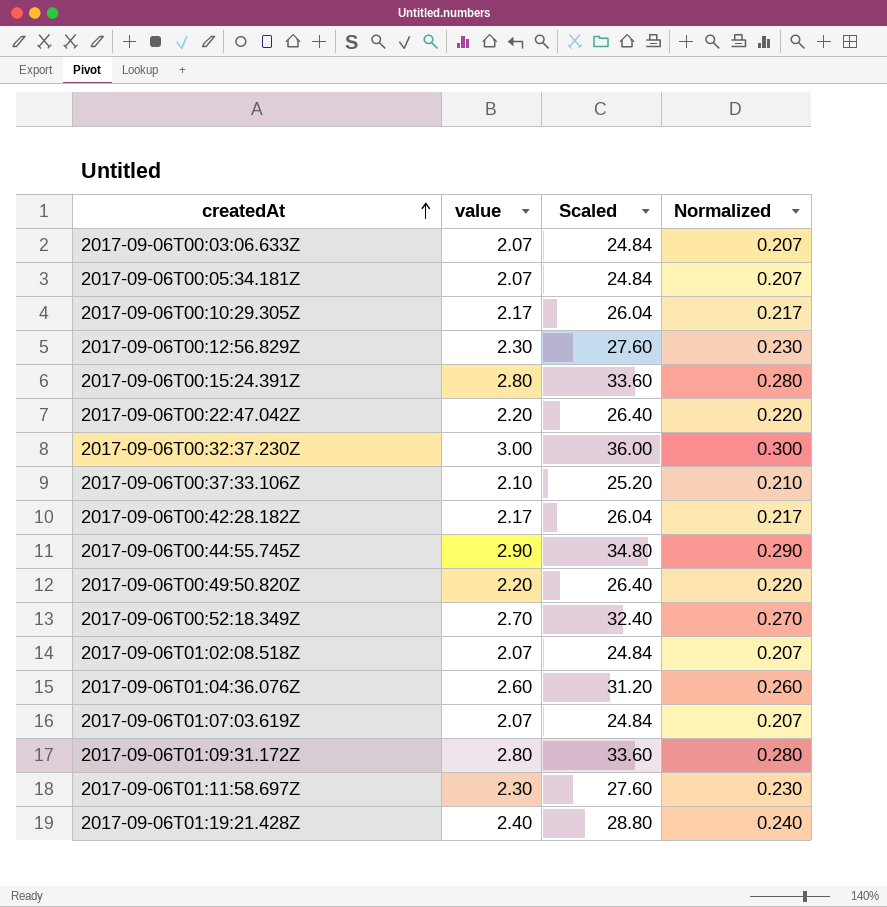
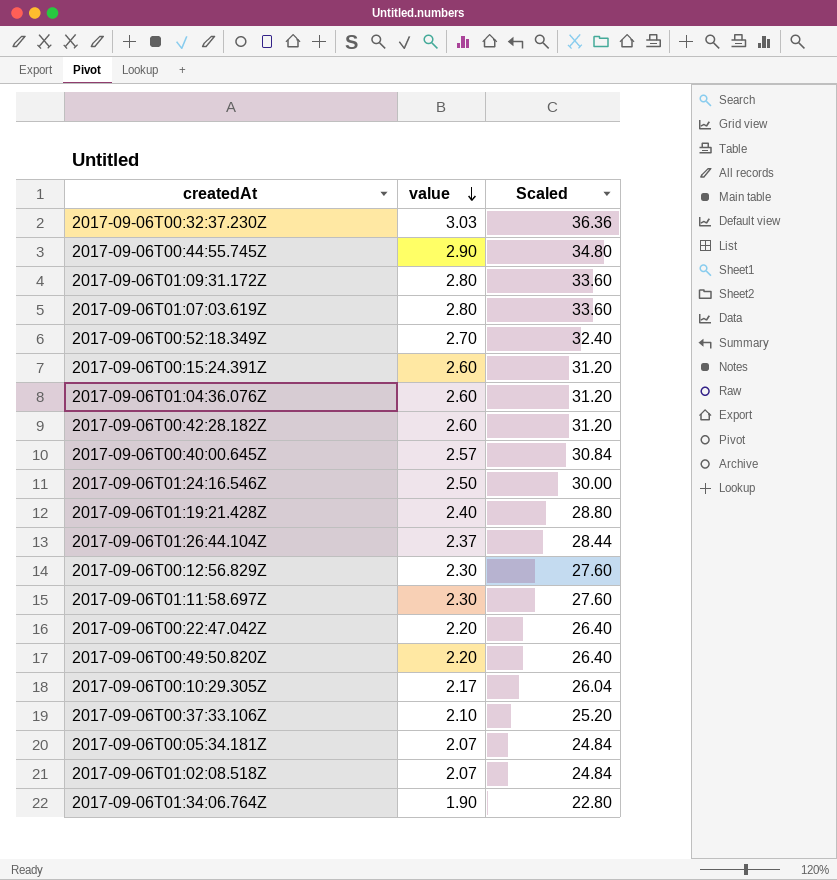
row order: createdAt ascending -> value descending
column Normalized | formula: [value] * 0.1 -> none
row 2017-09-06T00:03:06.633Z: 2.07 | 24.84 | 0.207 -> none
2017-09-06T00:32:37.230Z | value: 3.00 -> 3.03
2017-09-06T00:32:37.230Z | Scaled: 36.00 -> 36.36
2017-09-06T01:07:03.619Z | value: 2.07 -> 2.80
2017-09-06T01:07:03.619Z | Scaled: 24.84 -> 33.60
2017-09-06T00:15:24.391Z | value: 2.80 -> 2.60
2017-09-06T00:15:24.391Z | Scaled: 33.60 -> 31.20
2017-09-06T00:42:28.182Z | value: 2.17 -> 2.60
2017-09-06T00:42:28.182Z | Scaled: 26.04 -> 31.20
row 2017-09-06T00:40:00.645Z: none -> 2.57 | 30.84
row 2017-09-06T01:24:16.546Z: none -> 2.50 | 30.00
row 2017-09-06T01:26:44.104Z: none -> 2.37 | 28.44
row 2017-09-06T01:34:06.764Z: none -> 1.90 | 22.80

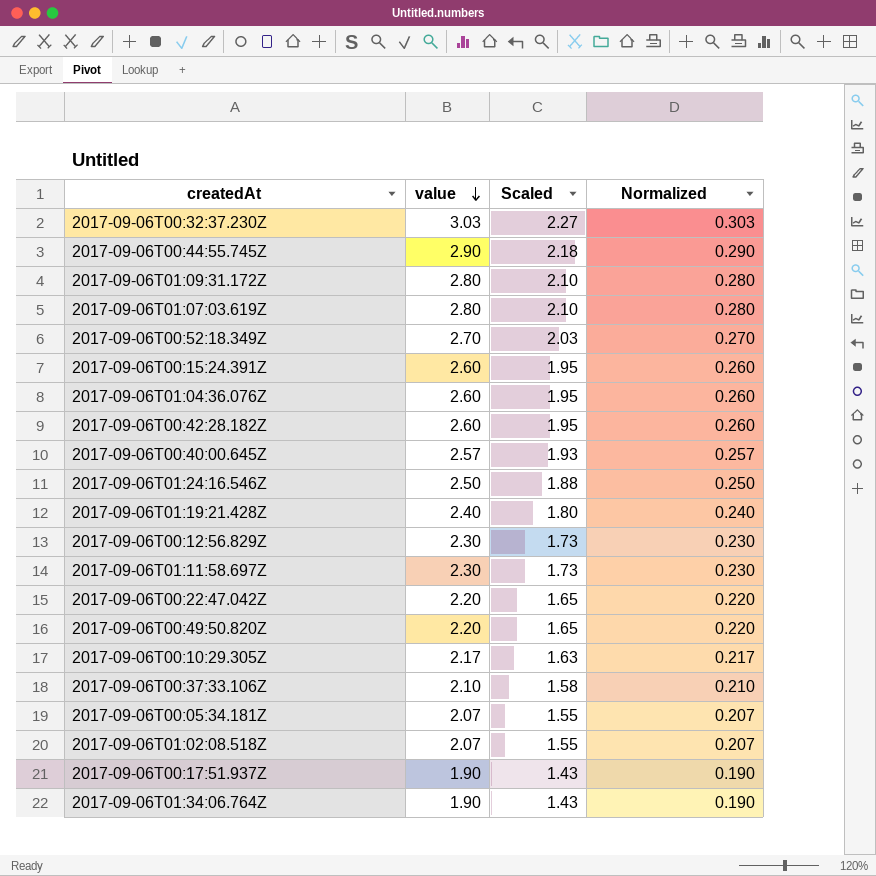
column Scaled | formula: [value] * 12 -> [value] * 0.75
column Normalized | formula: none -> [value] * 0.1
row 2017-09-06T01:26:44.104Z: 2.37 | 28.44 -> none
row 2017-09-06T00:17:51.937Z: none -> 1.90 | 1.43 | 0.190

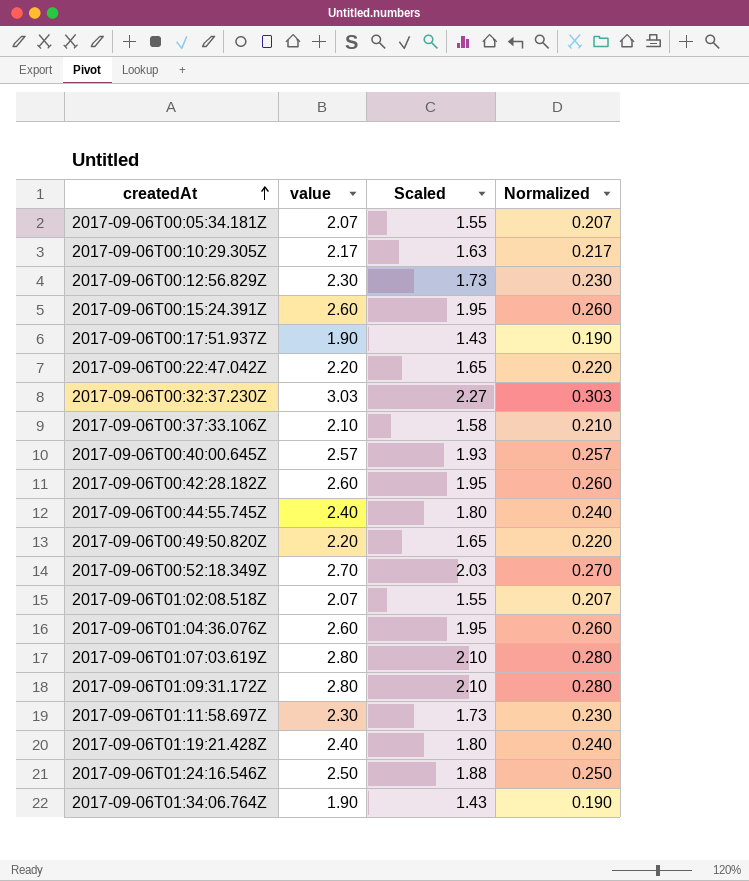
row order: value descending -> createdAt ascending
2017-09-06T00:44:55.745Z | value: 2.90 -> 2.40
2017-09-06T00:44:55.745Z | Scaled: 2.18 -> 1.80
2017-09-06T00:44:55.745Z | Normalized: 0.290 -> 0.240

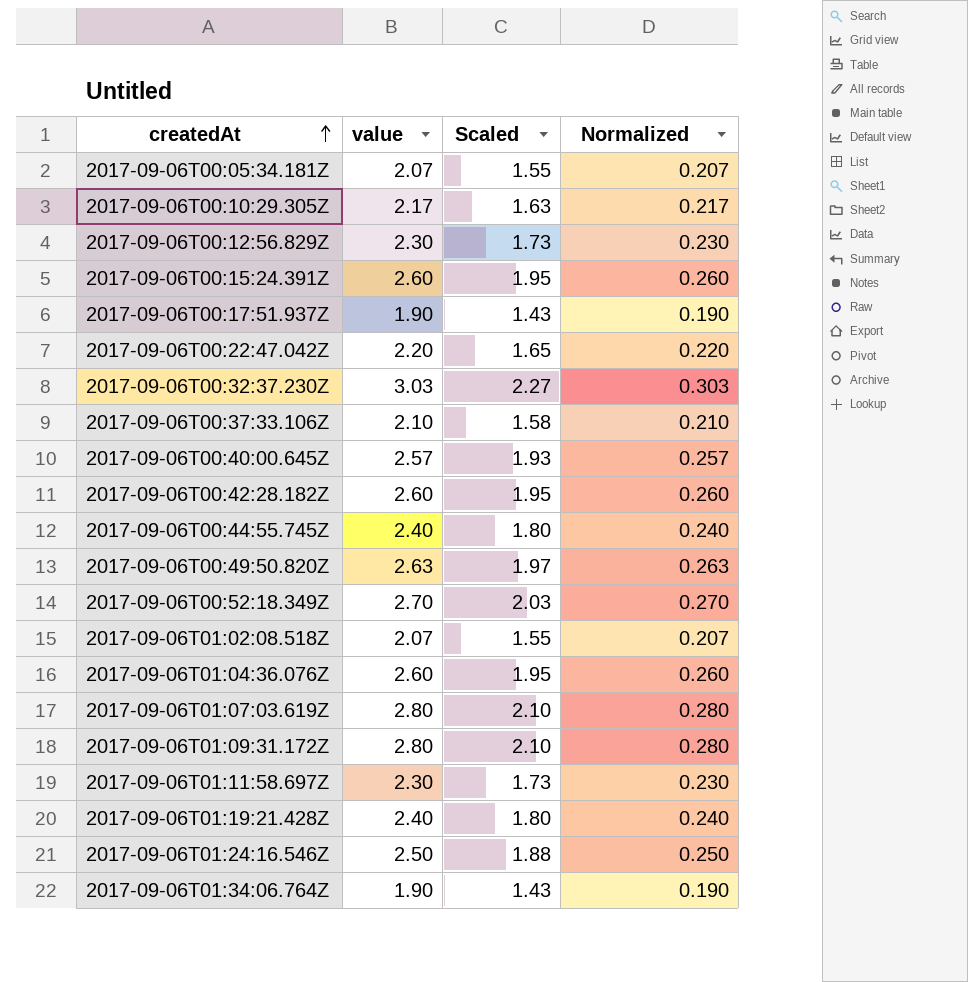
2017-09-06T00:49:50.820Z | value: 2.20 -> 2.63
2017-09-06T00:49:50.820Z | Scaled: 1.65 -> 1.97
2017-09-06T00:49:50.820Z | Normalized: 0.220 -> 0.263

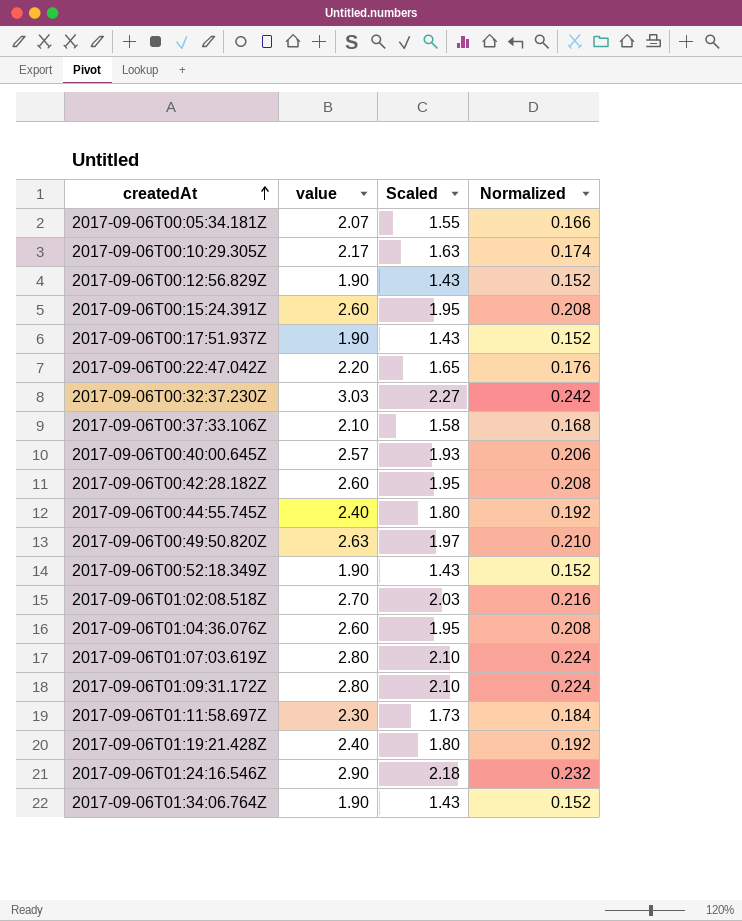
column Normalized | formula: [value] * 0.1 -> [value] * 0.08
2017-09-06T00:12:56.829Z | value: 2.30 -> 1.90
2017-09-06T00:12:56.829Z | Scaled: 1.73 -> 1.43
2017-09-06T00:52:18.349Z | value: 2.70 -> 1.90
2017-09-06T00:52:18.349Z | Scaled: 2.03 -> 1.43
2017-09-06T01:02:08.518Z | value: 2.07 -> 2.70
2017-09-06T01:02:08.518Z | Scaled: 1.55 -> 2.03
2017-09-06T01:24:16.546Z | value: 2.50 -> 2.90
2017-09-06T01:24:16.546Z | Scaled: 1.88 -> 2.18

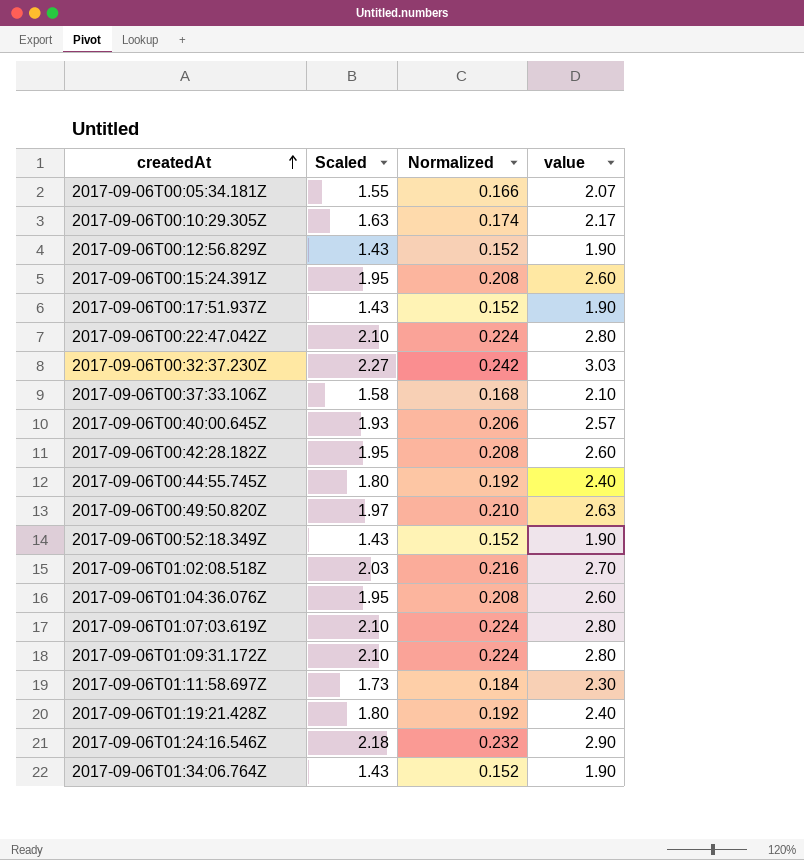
column value | position: 2 -> 4
2017-09-06T00:22:47.042Z | Scaled: 1.65 -> 2.10
2017-09-06T00:22:47.042Z | Normalized: 0.176 -> 0.224
2017-09-06T00:22:47.042Z | value: 2.20 -> 2.80

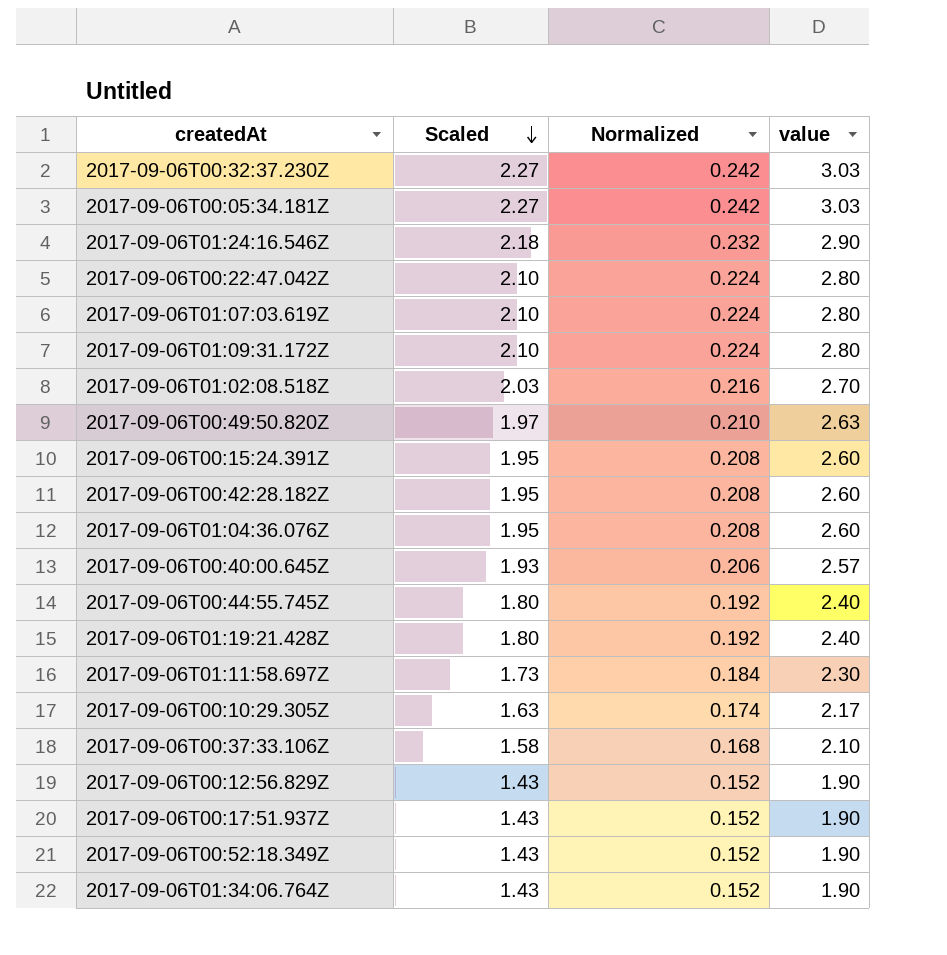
row order: createdAt ascending -> Scaled descending
2017-09-06T00:05:34.181Z | Scaled: 1.55 -> 2.27
2017-09-06T00:05:34.181Z | Normalized: 0.166 -> 0.242
2017-09-06T00:05:34.181Z | value: 2.07 -> 3.03

